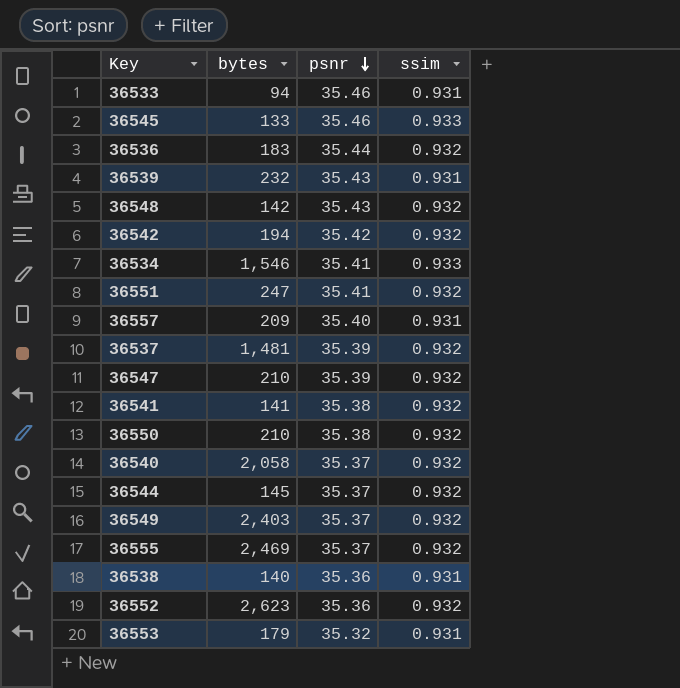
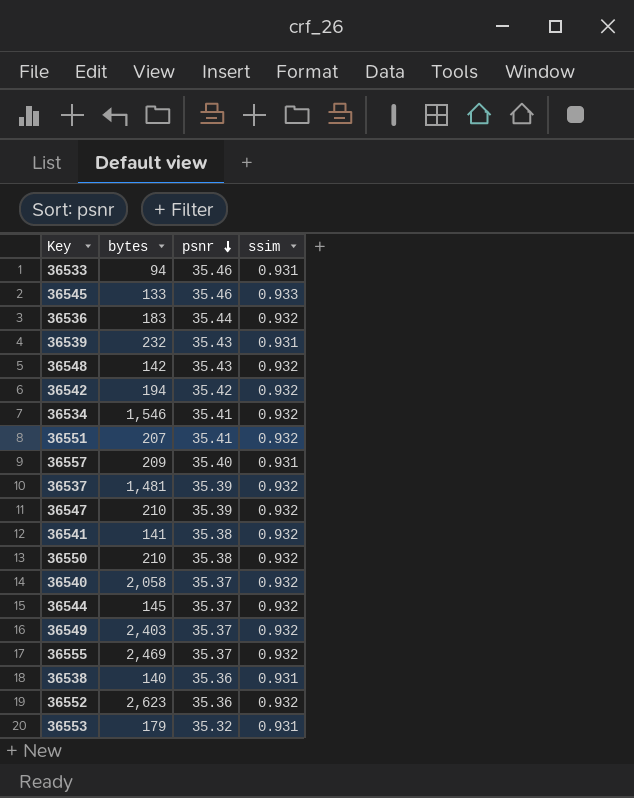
36534 | ssim: 0.933 -> 0.932
36551 | bytes: 247 -> 207

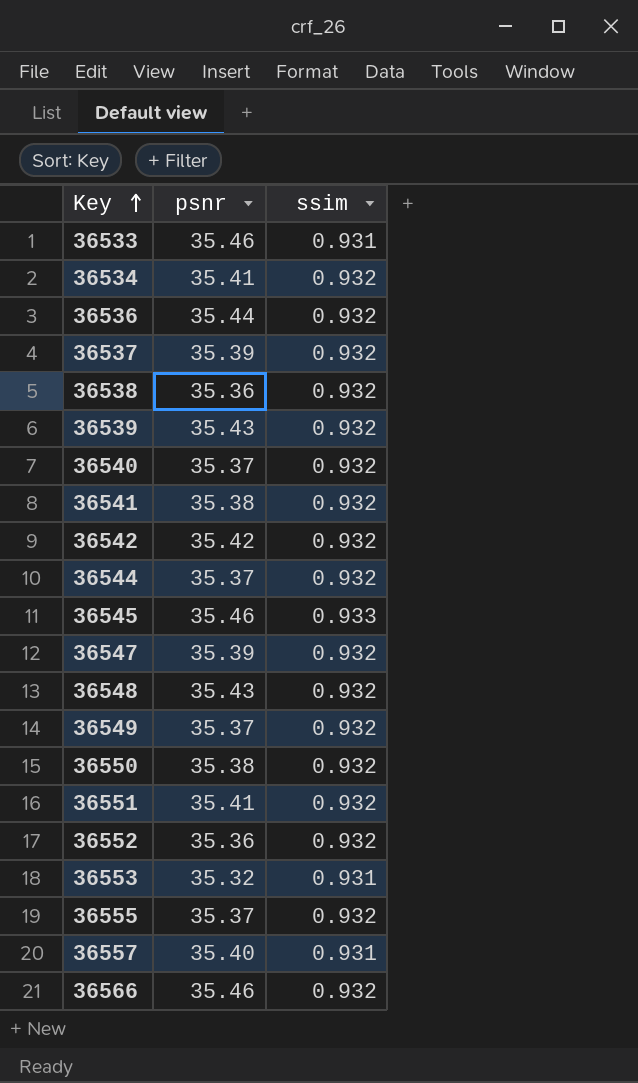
row order: psnr descending -> Key ascending
column bytes | position: 2 -> none
36538 | ssim: 0.931 -> 0.932
36539 | ssim: 0.931 -> 0.932
row 36566: none -> 35.46 | 0.932

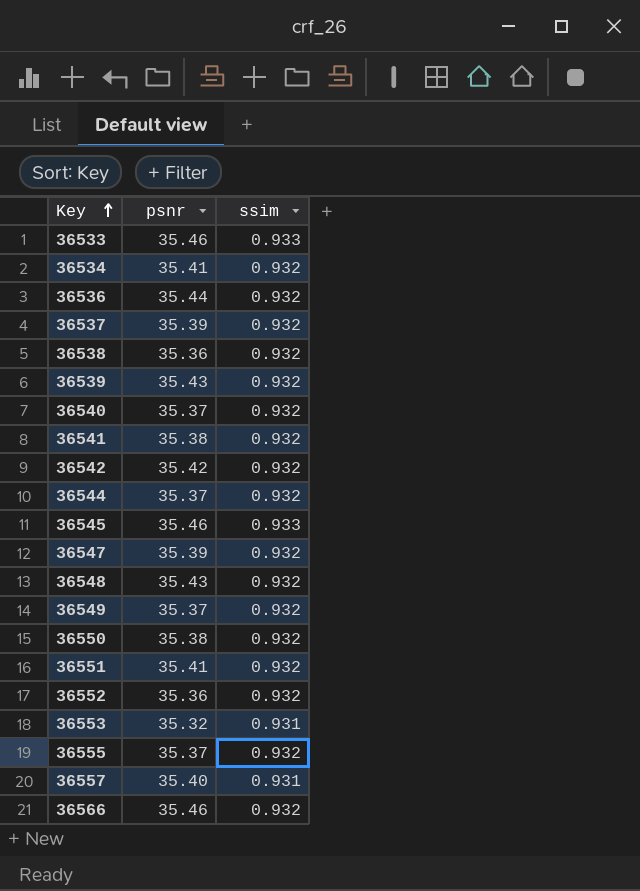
36533 | ssim: 0.931 -> 0.933

